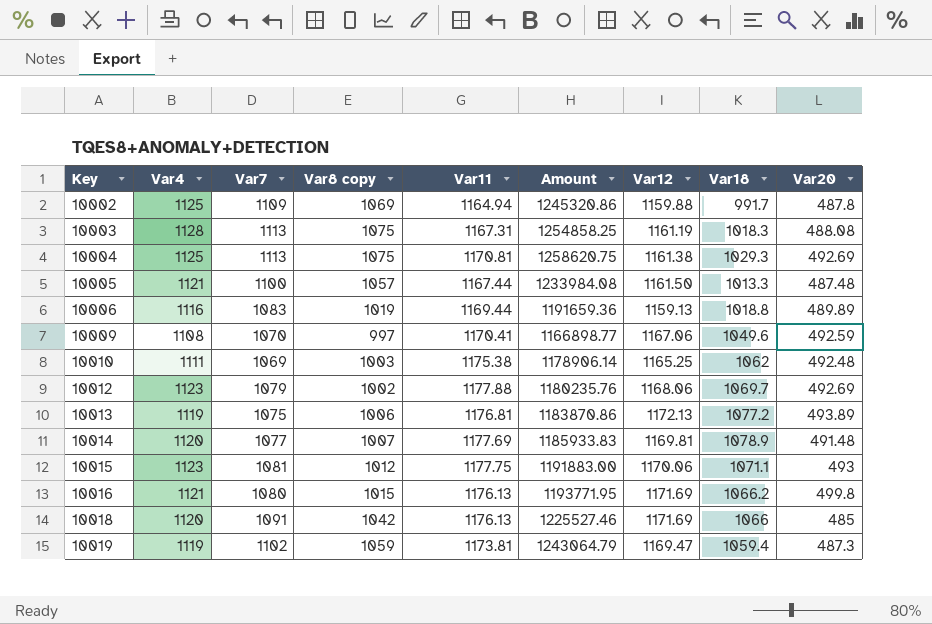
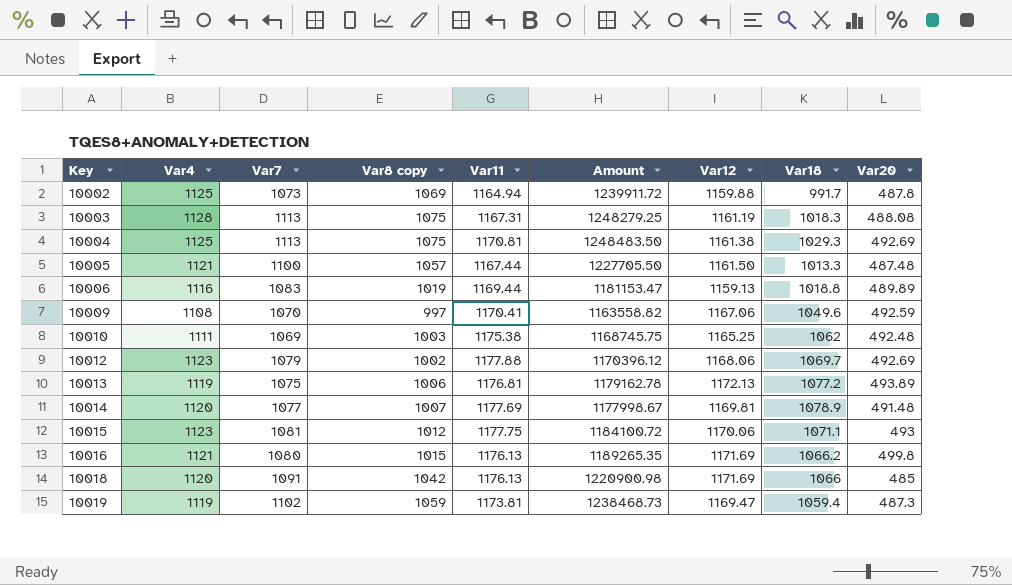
column Amount | formula: [Var8 copy] * [Var11] -> [Var8 copy] * [Var12]
10002 | Var7: 1109 -> 1073

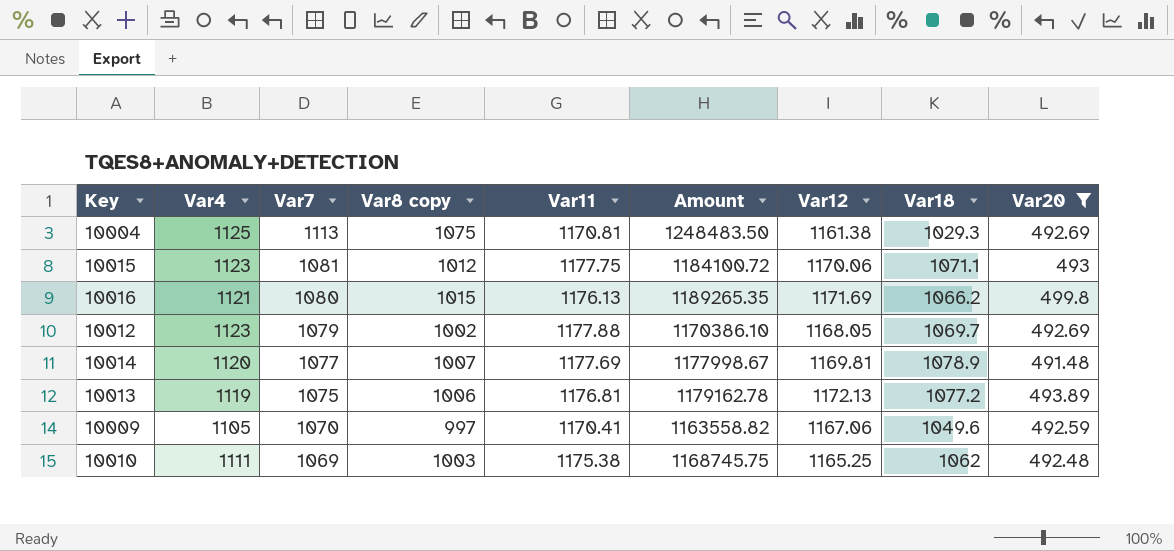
filter: none -> Var20 >= 491.48
row order: Key ascending -> Var7 descending
10012 | Amount: 1170396.12 -> 1170386.10
10012 | Var12: 1168.06 -> 1168.05
10009 | Var4: 1108 -> 1105

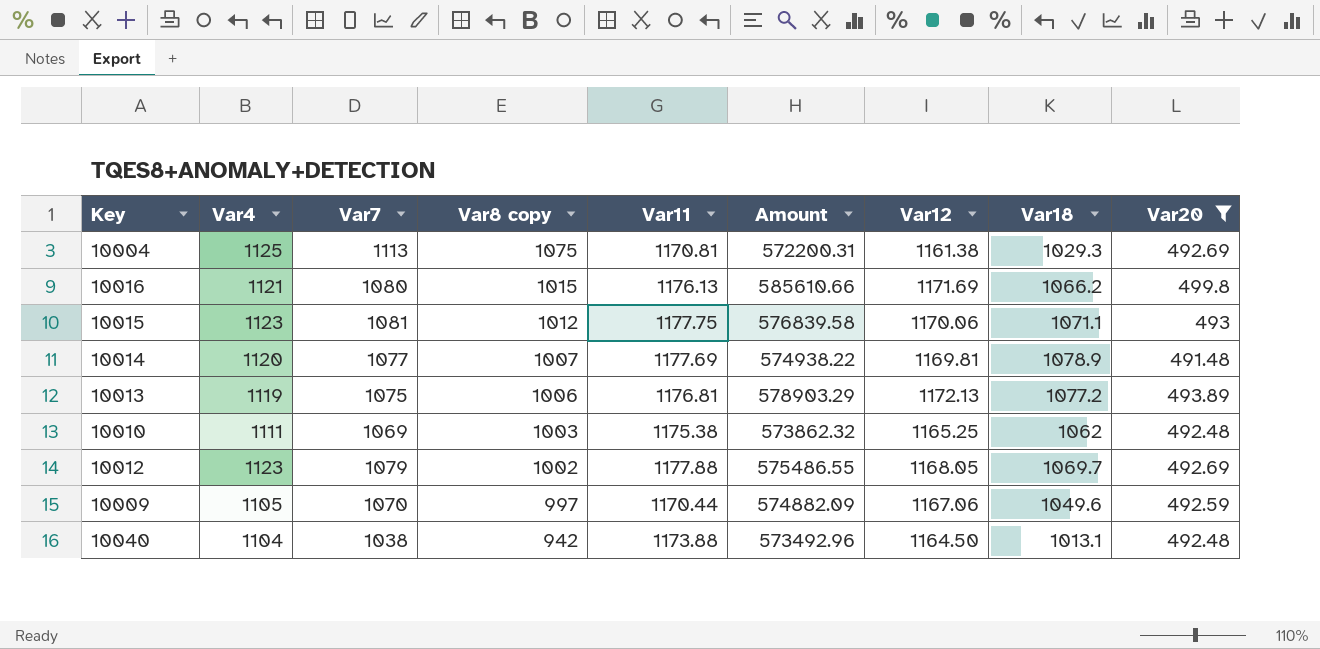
row order: Var7 descending -> Var8 copy descending
column Amount | formula: [Var8 copy] * [Var12] -> [Var12] * [Var20]
10009 | Var11: 1170.41 -> 1170.44
row 10040: none -> 1104 | 1038 | 942 | 1173.88 | 573492.96 | 1164.50 | 1013.1 | 492.48

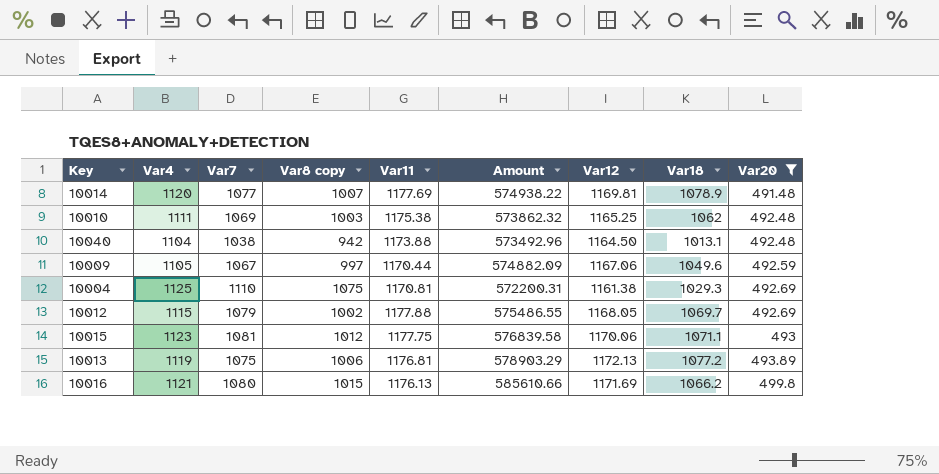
row order: Var8 copy descending -> Var20 ascending
10009 | Var7: 1070 -> 1067
10004 | Var7: 1113 -> 1110
10012 | Var4: 1123 -> 1115

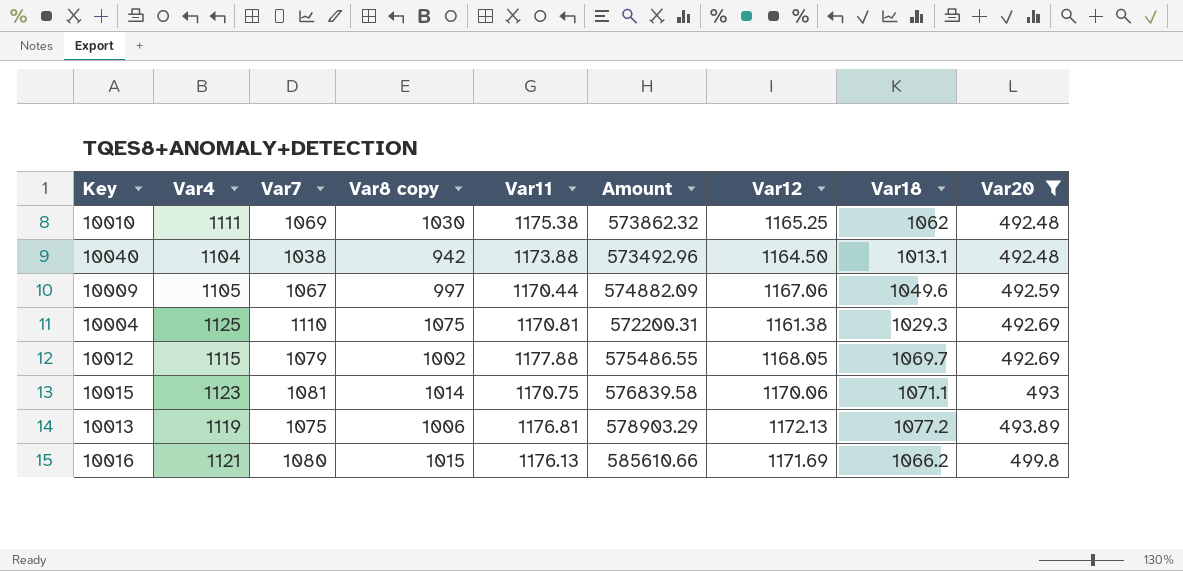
row 10014: 1120 | 1077 | 1007 | 1177.69 | 574938.22 | 1169.81 | 1078.9 | 491.48 -> none
10010 | Var8 copy: 1003 -> 1030
10015 | Var8 copy: 1012 -> 1014
10015 | Var11: 1177.75 -> 1170.75

